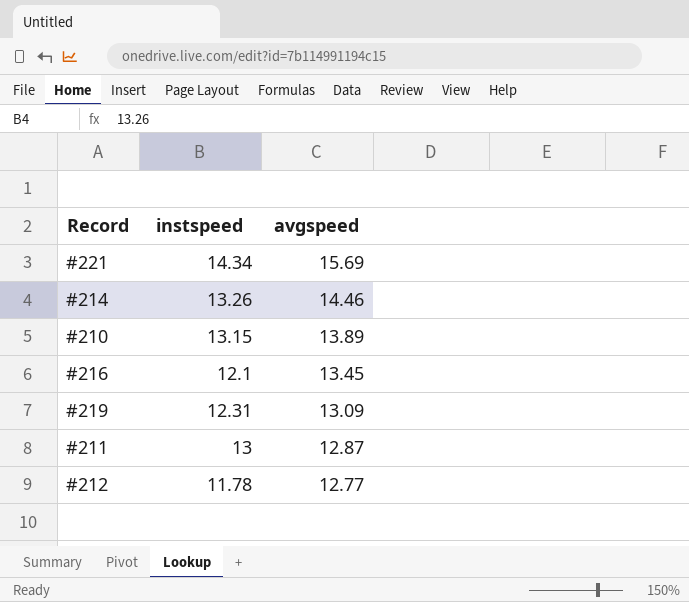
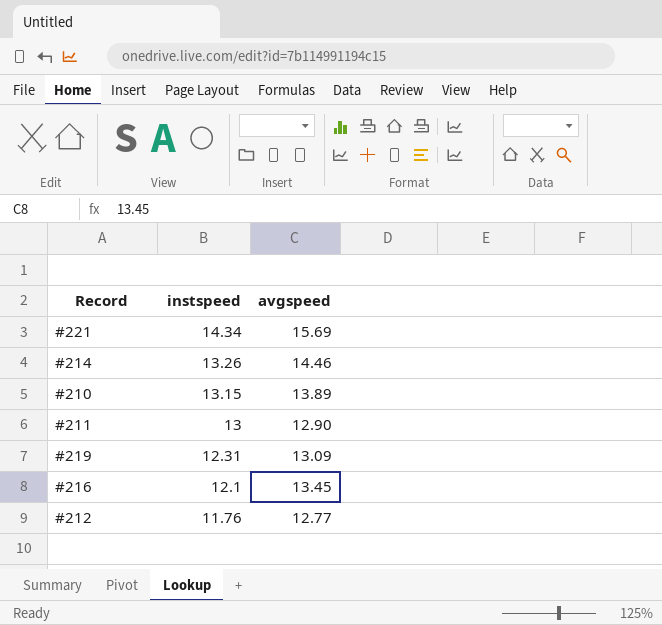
row order: avgspeed descending -> instspeed descending
#211 | avgspeed: 12.87 -> 12.90
#212 | instspeed: 11.78 -> 11.76

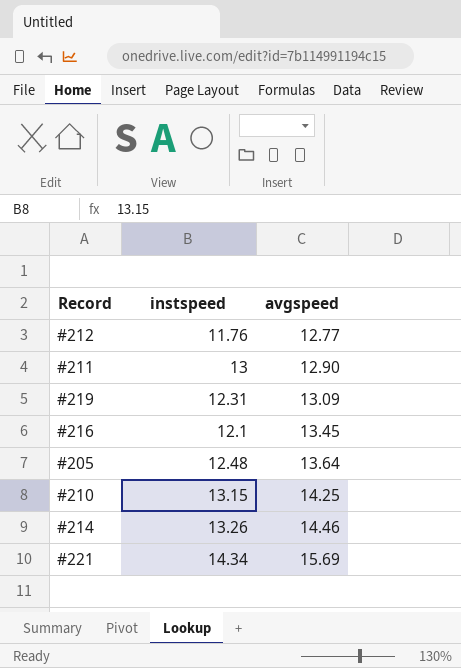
row order: instspeed descending -> avgspeed ascending
row #205: none -> 12.48 | 13.64
#210 | avgspeed: 13.89 -> 14.25

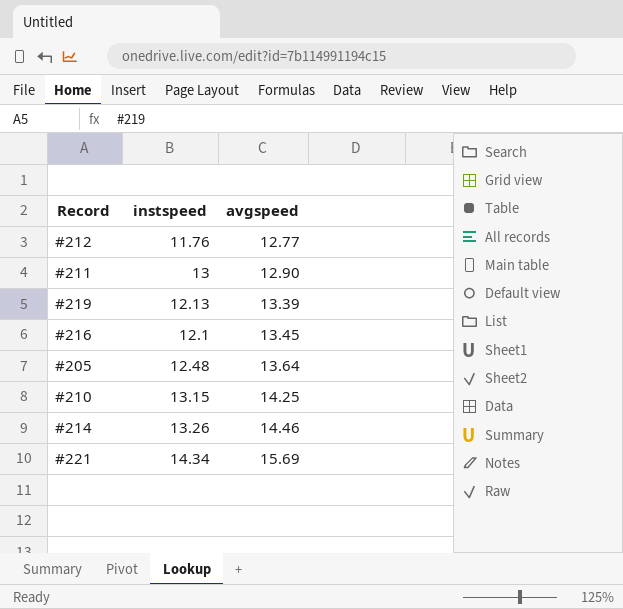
#219 | instspeed: 12.31 -> 12.13
#219 | avgspeed: 13.09 -> 13.39

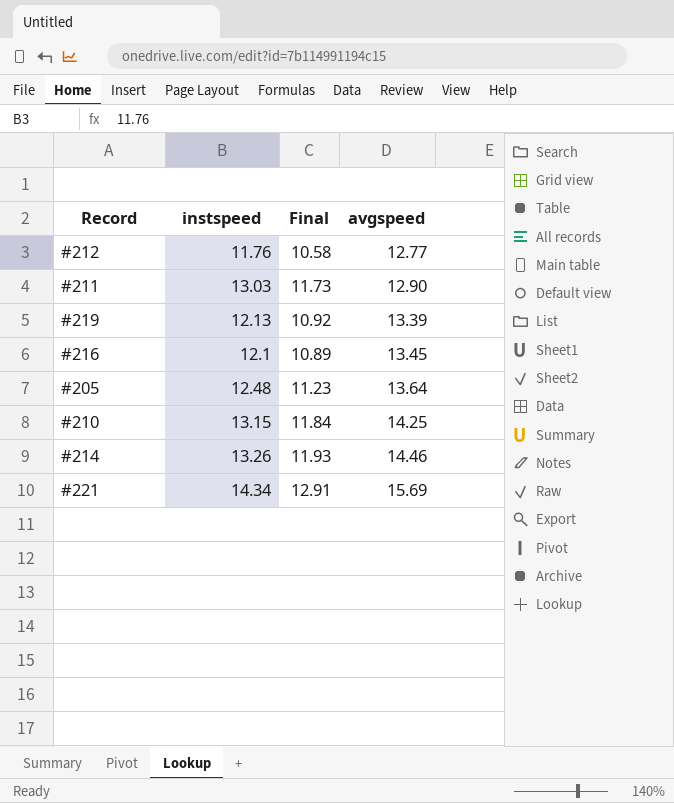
column Final | formula: none -> [instspeed] * 0.9
#211 | instspeed: 13 -> 13.03

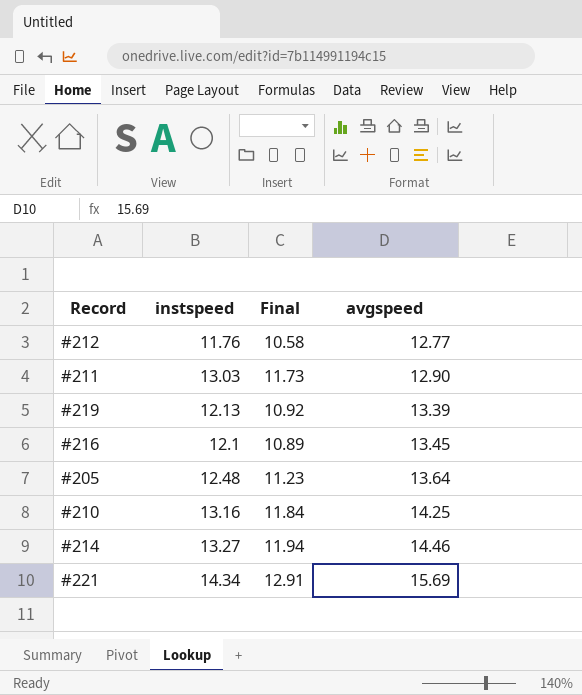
#210 | instspeed: 13.15 -> 13.16
#214 | instspeed: 13.26 -> 13.27
#214 | Final: 11.93 -> 11.94

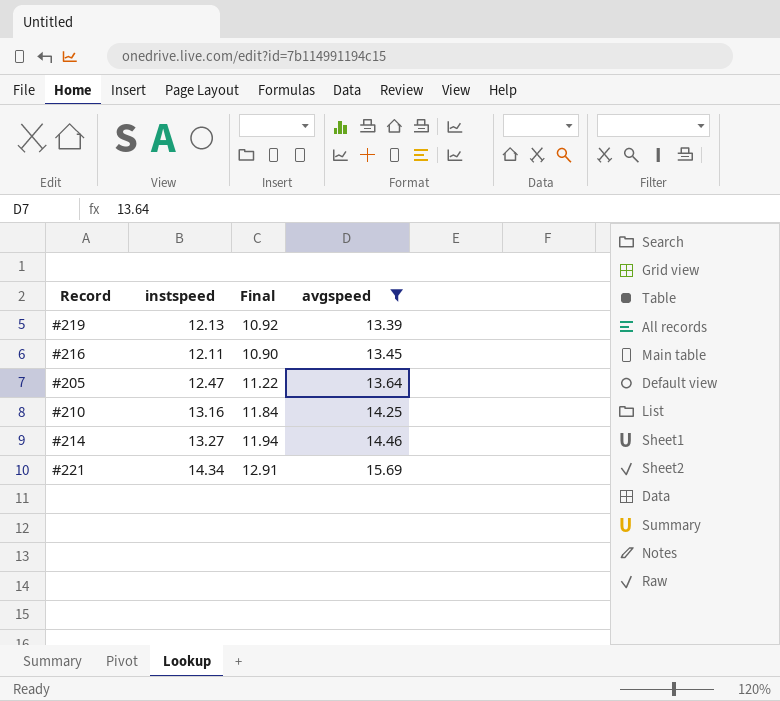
filter: none -> avgspeed >= 13.39
#216 | instspeed: 12.1 -> 12.11
#216 | Final: 10.89 -> 10.90
#205 | instspeed: 12.48 -> 12.47
#205 | Final: 11.23 -> 11.22

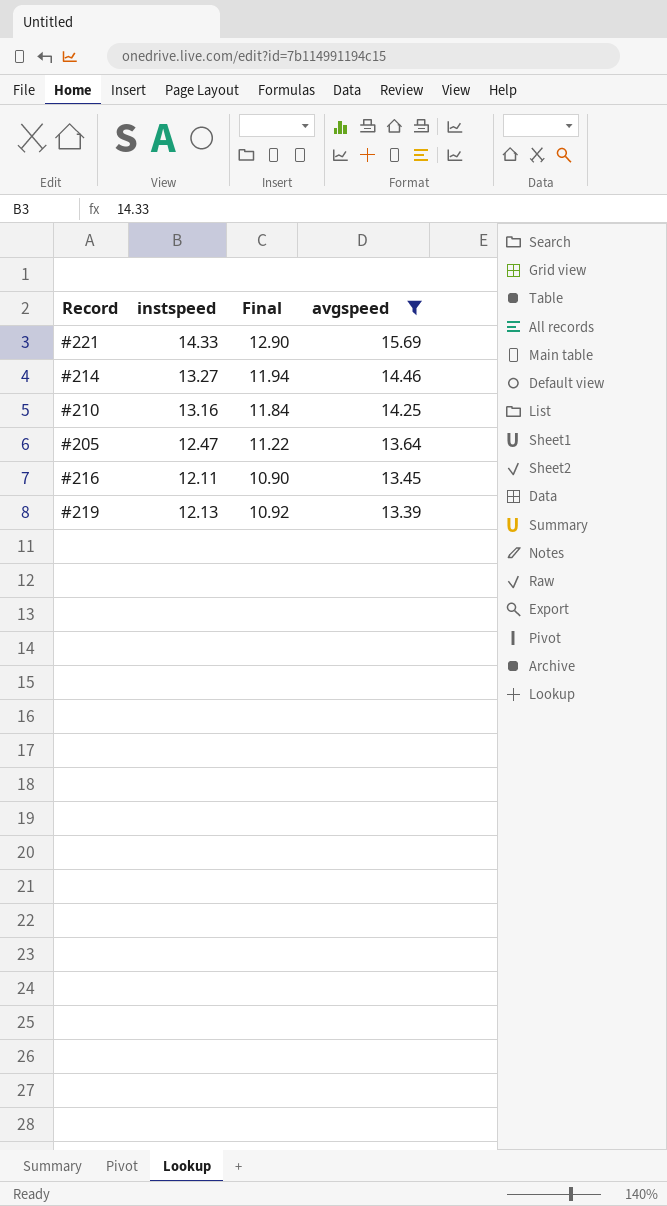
row order: avgspeed ascending -> avgspeed descending
#221 | instspeed: 14.34 -> 14.33
#221 | Final: 12.91 -> 12.90

